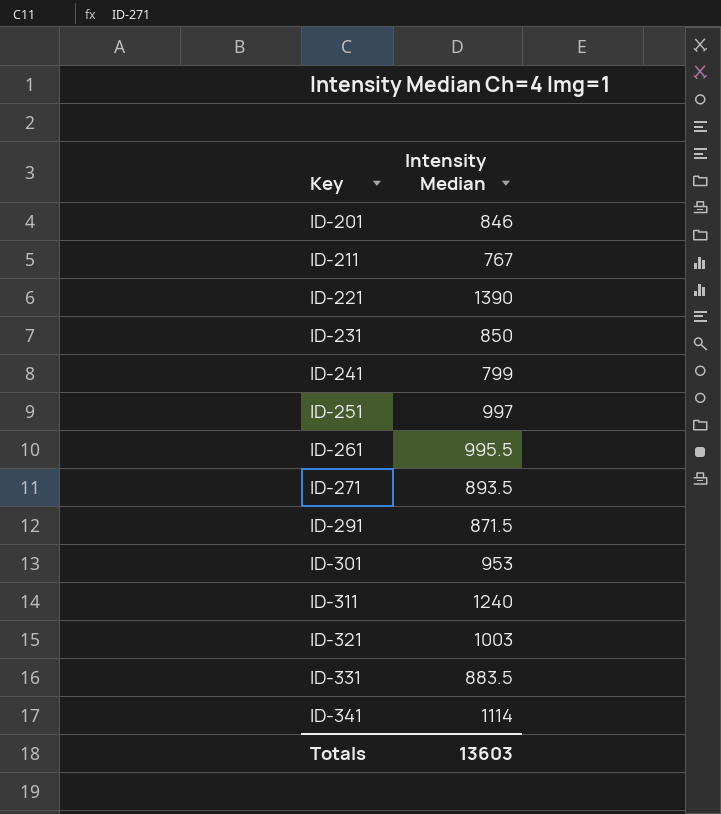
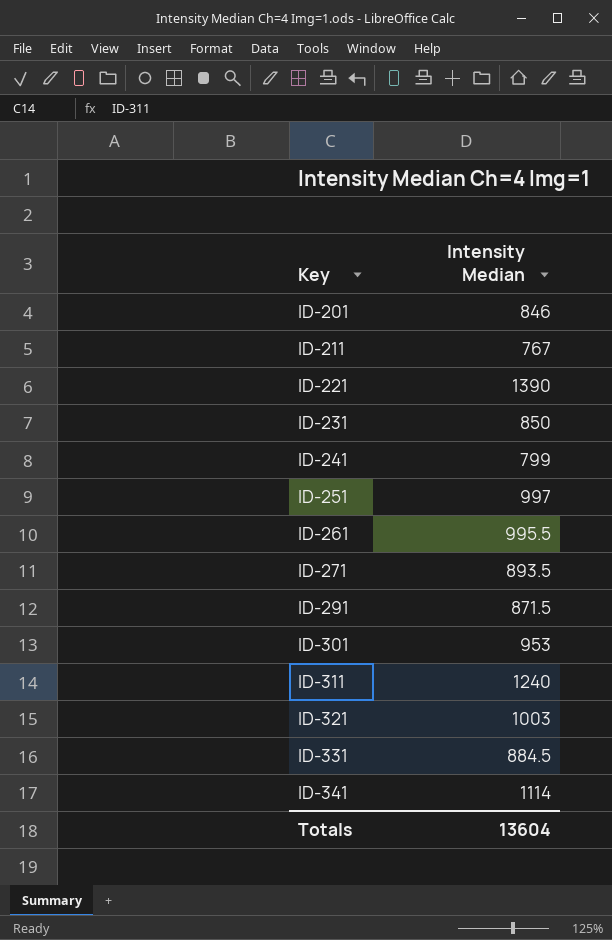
ID-331 | Intensity Median: 883.5 -> 884.5
Totals | Intensity Median: 13603 -> 13604

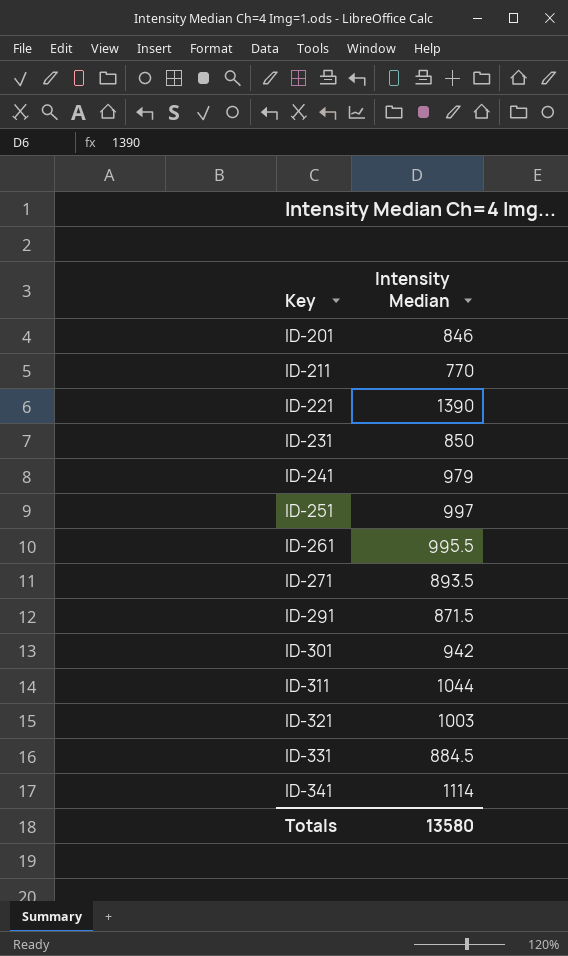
ID-211 | Intensity Median: 767 -> 770
ID-241 | Intensity Median: 799 -> 979
ID-301 | Intensity Median: 953 -> 942
ID-311 | Intensity Median: 1240 -> 1044
Totals | Intensity Median: 13604 -> 13580

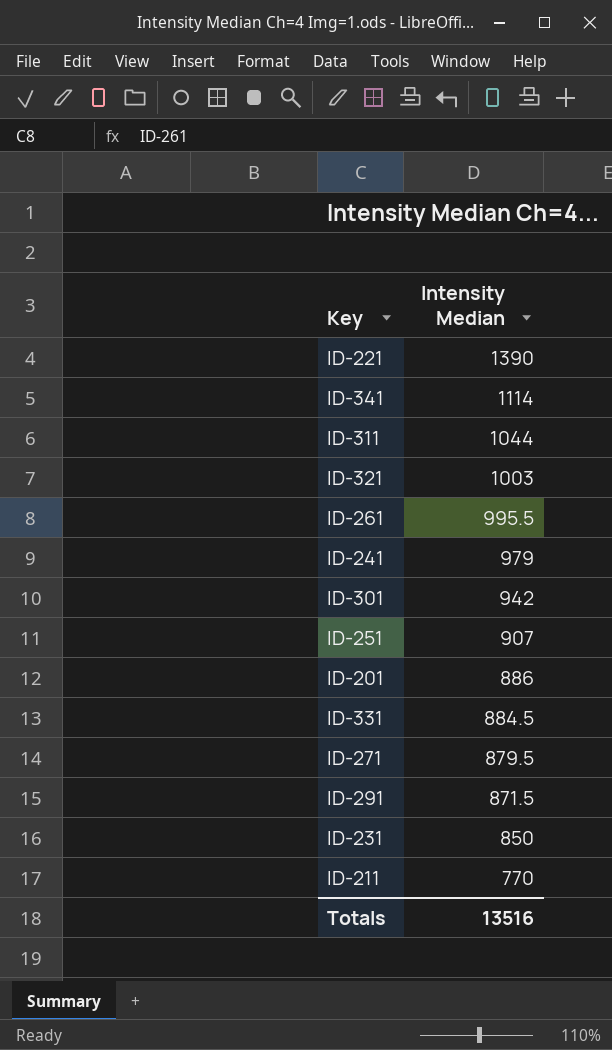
row order: Key ascending -> Intensity Median descending
ID-251 | Intensity Median: 997 -> 907
ID-201 | Intensity Median: 846 -> 886
ID-271 | Intensity Median: 893.5 -> 879.5
Totals | Intensity Median: 13580 -> 13516

